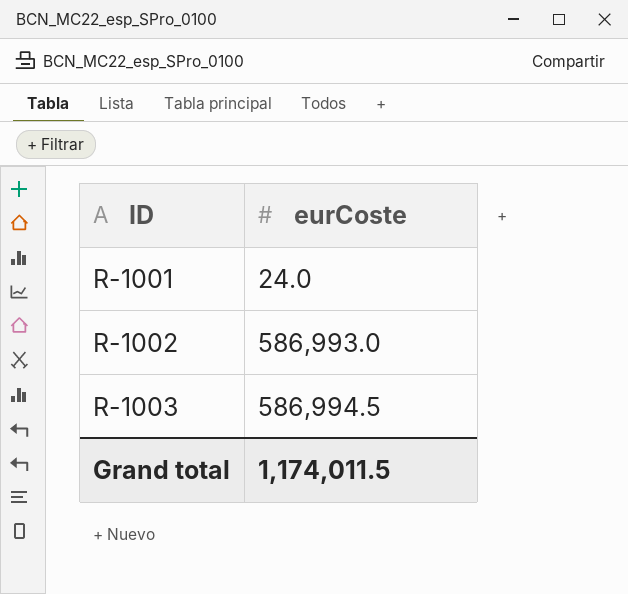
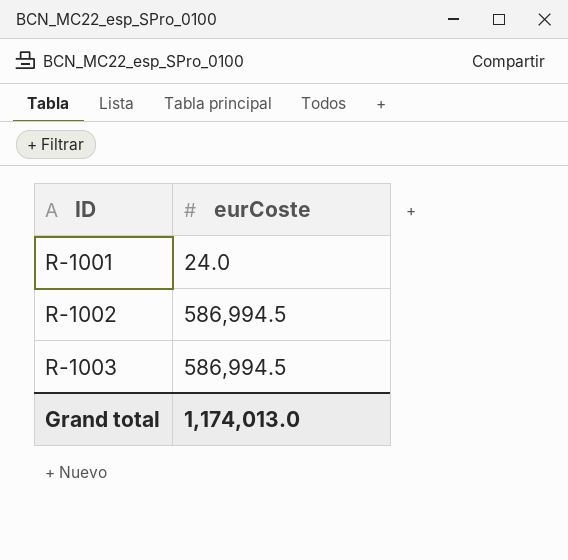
R-1002 | eurCoste: 586,993.0 -> 586,994.5
Grand total | eurCoste: 1,174,011.5 -> 1,174,013.0

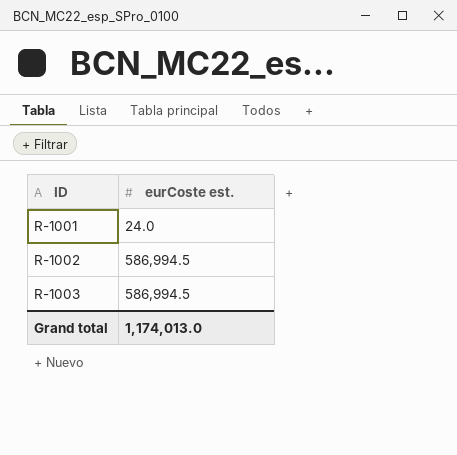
column name: eurCoste -> eurCoste est.

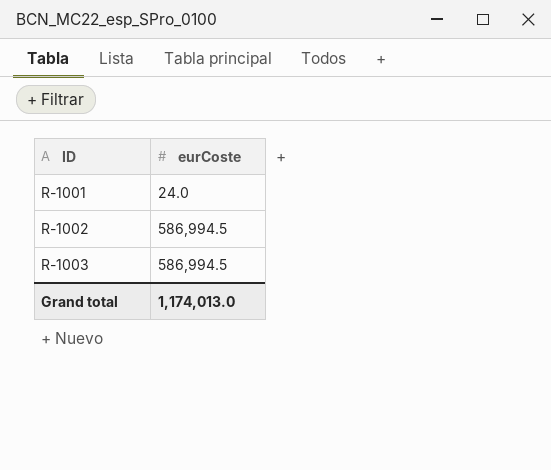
column name: eurCoste est. -> eurCoste

